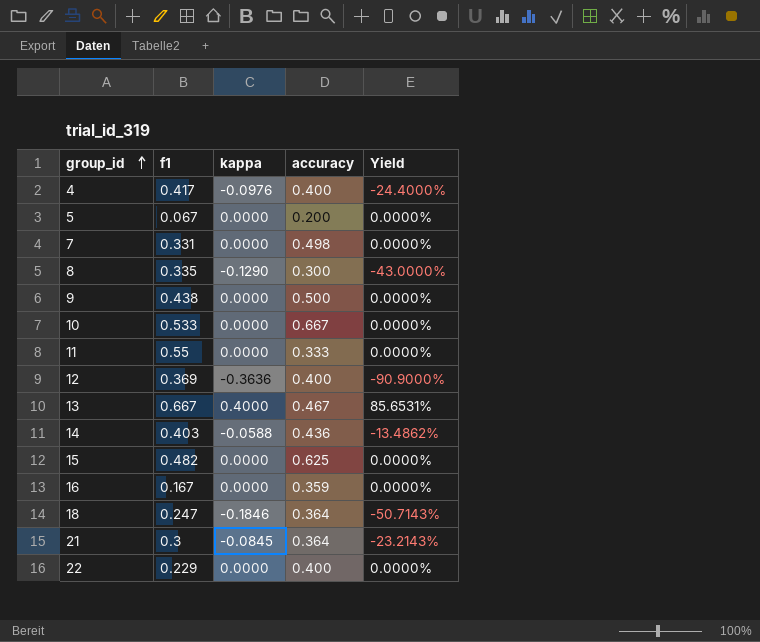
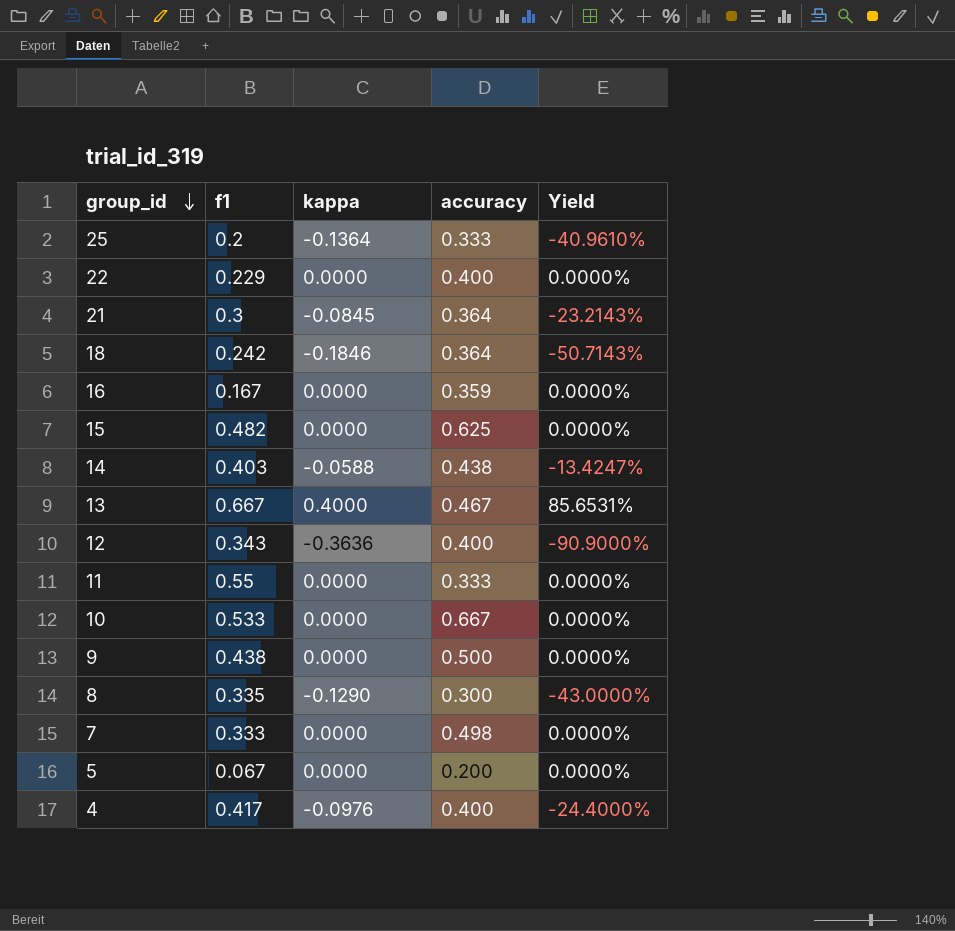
row order: group_id ascending -> group_id descending
row 25: none -> 0.2 | -0.1364 | 0.333 | -40.9610%
18 | f1: 0.247 -> 0.242
14 | accuracy: 0.436 -> 0.438
14 | Yield: -13.4862% -> -13.4247%
12 | f1: 0.369 -> 0.343
7 | f1: 0.331 -> 0.333

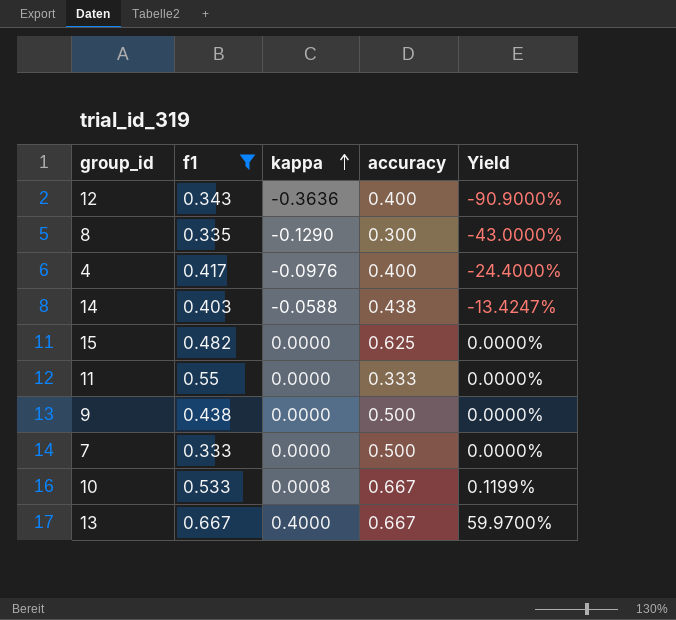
filter: none -> f1 >= 0.333
row order: group_id descending -> kappa ascending
7 | accuracy: 0.498 -> 0.500
10 | kappa: 0.0000 -> 0.0008
10 | Yield: 0.0000% -> 0.1199%
13 | accuracy: 0.467 -> 0.667
13 | Yield: 85.6531% -> 59.9700%

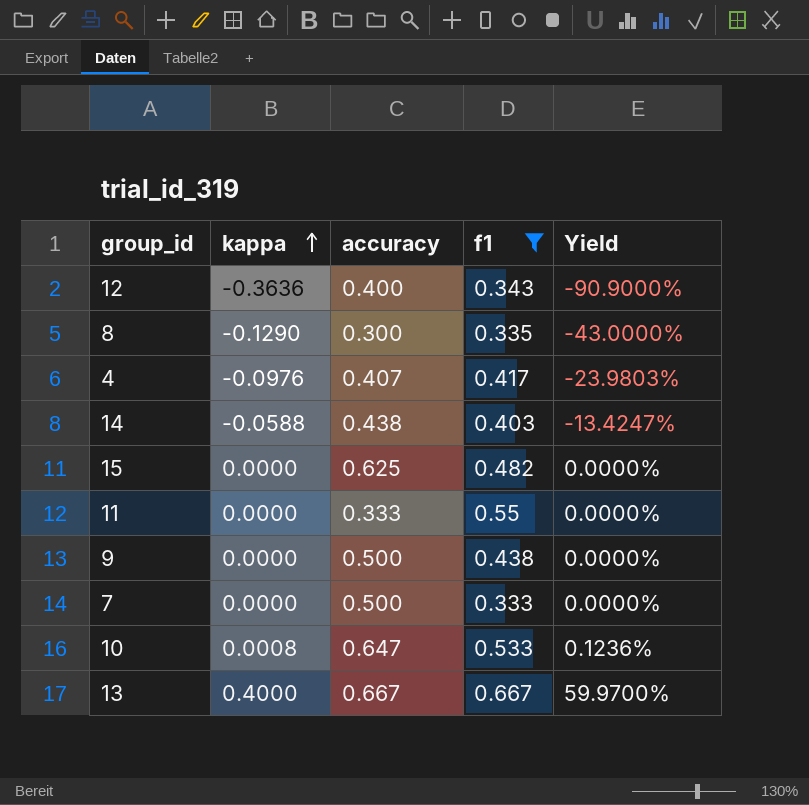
column f1 | position: 2 -> 4
4 | accuracy: 0.400 -> 0.407
4 | Yield: -24.4000% -> -23.9803%
10 | accuracy: 0.667 -> 0.647
10 | Yield: 0.1199% -> 0.1236%

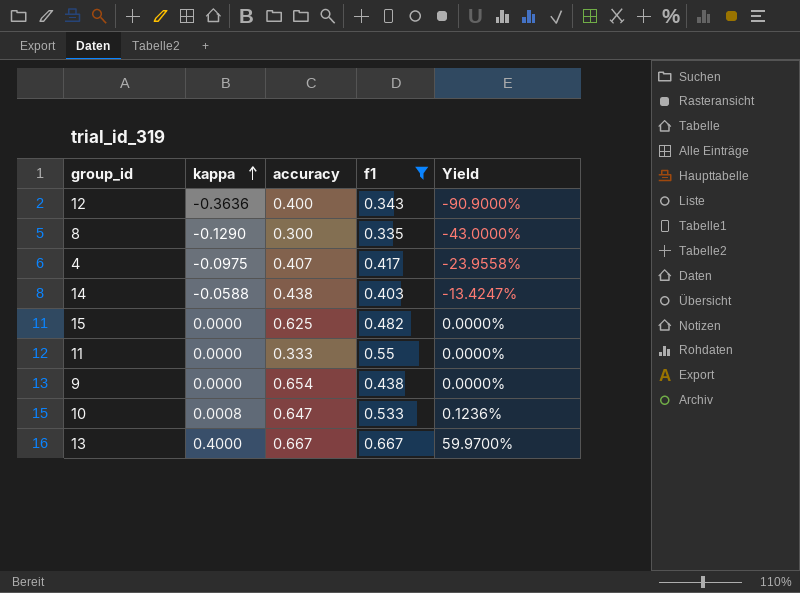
row 7: 0.0000 | 0.500 | 0.333 | 0.0000% -> none
4 | kappa: -0.0976 -> -0.0975
4 | Yield: -23.9803% -> -23.9558%
9 | accuracy: 0.500 -> 0.654

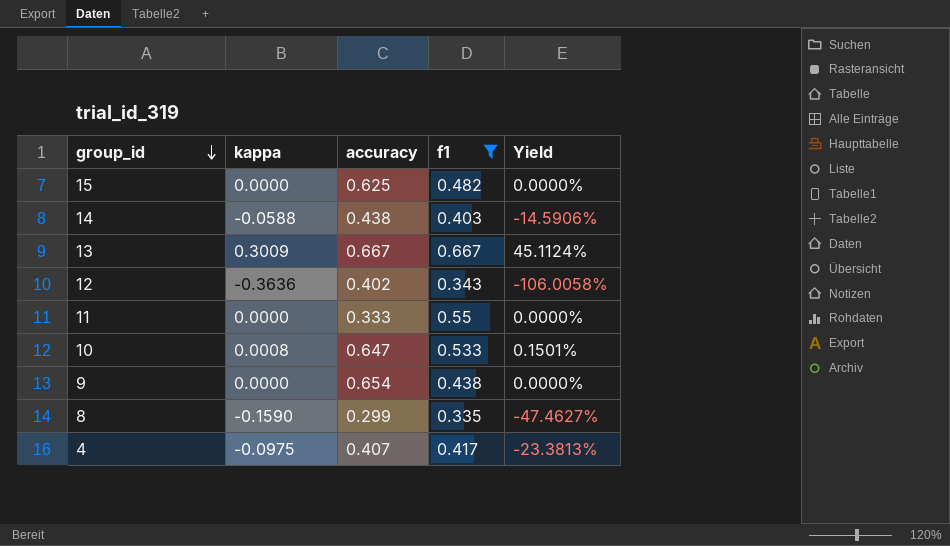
row order: kappa ascending -> group_id descending
column Yield | formula: [kappa] / [accuracy] -> [kappa] / [f1]
13 | kappa: 0.4000 -> 0.3009
12 | accuracy: 0.400 -> 0.402
8 | kappa: -0.1290 -> -0.1590
8 | accuracy: 0.300 -> 0.299

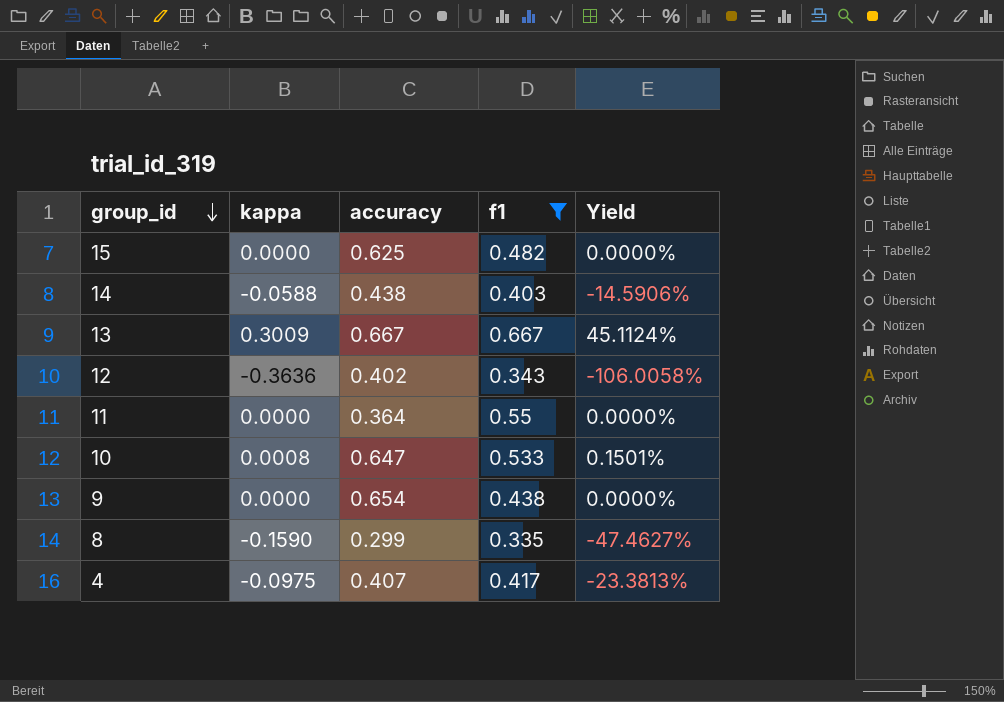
11 | accuracy: 0.333 -> 0.364

